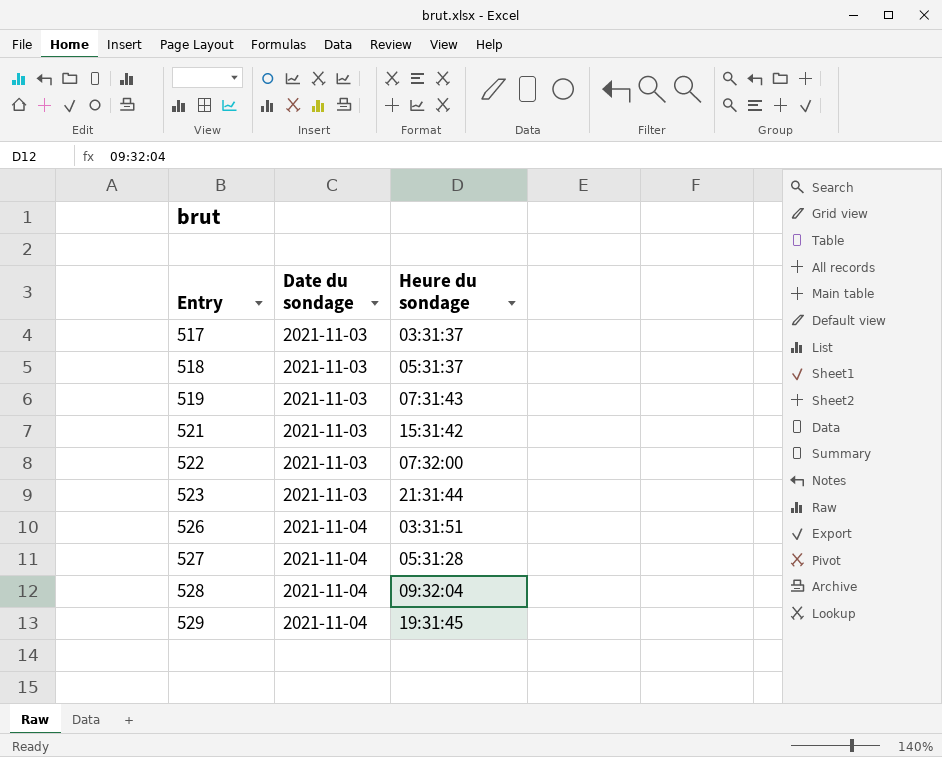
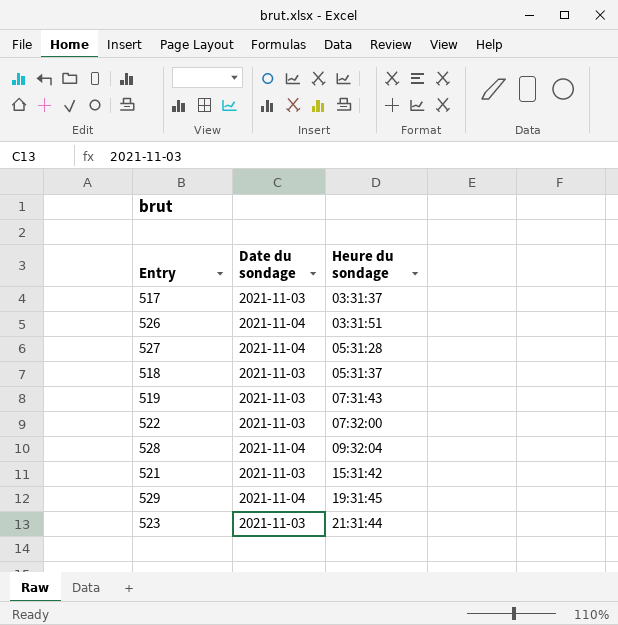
row order: Entry ascending -> Heure du sondage ascending

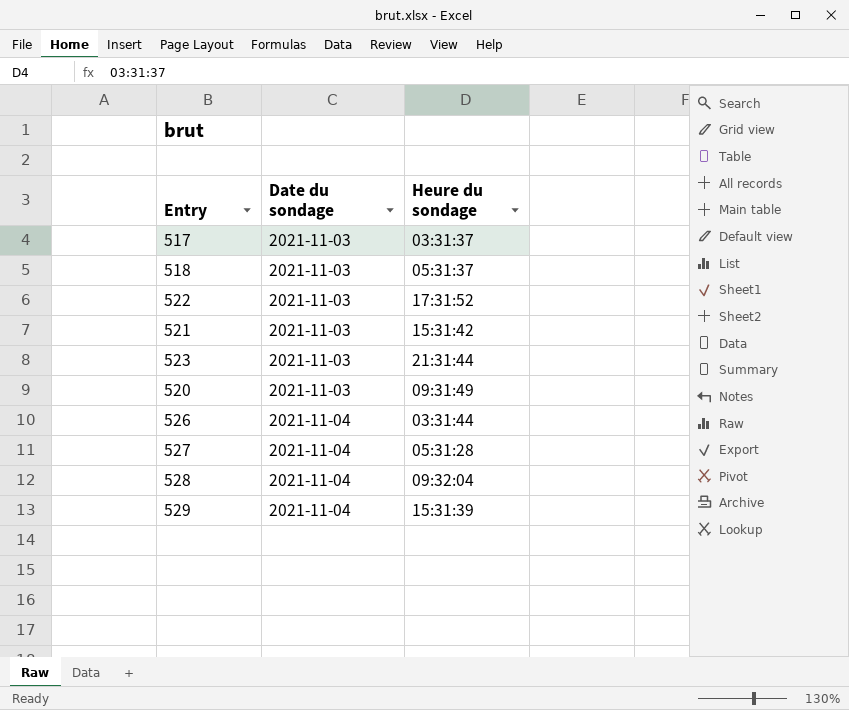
row order: Heure du sondage ascending -> Date du sondage ascending
row 519: 2021-11-03 | 07:31:43 -> none
522 | Heure du sondage: 07:32:00 -> 17:31:52
row 520: none -> 2021-11-03 | 09:31:49
526 | Heure du sondage: 03:31:51 -> 03:31:44
529 | Heure du sondage: 19:31:45 -> 15:31:39

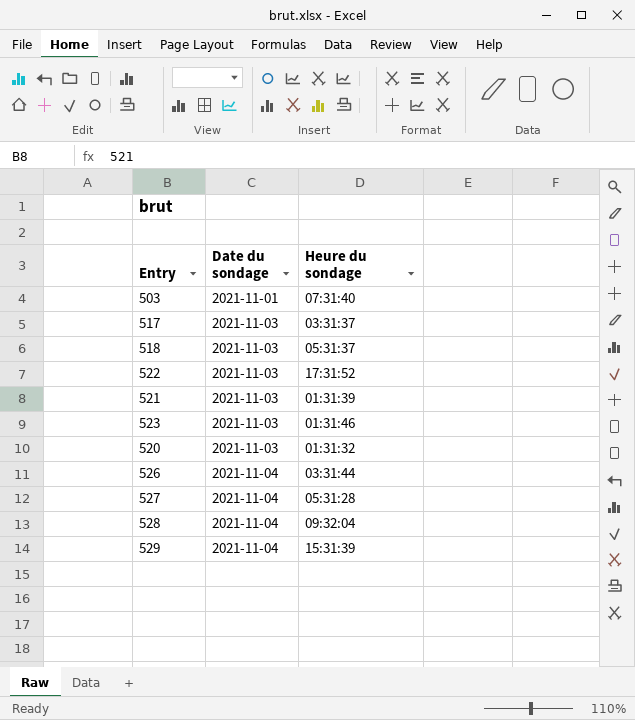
row 503: none -> 2021-11-01 | 07:31:40
521 | Heure du sondage: 15:31:42 -> 01:31:39
523 | Heure du sondage: 21:31:44 -> 01:31:46
520 | Heure du sondage: 09:31:49 -> 01:31:32

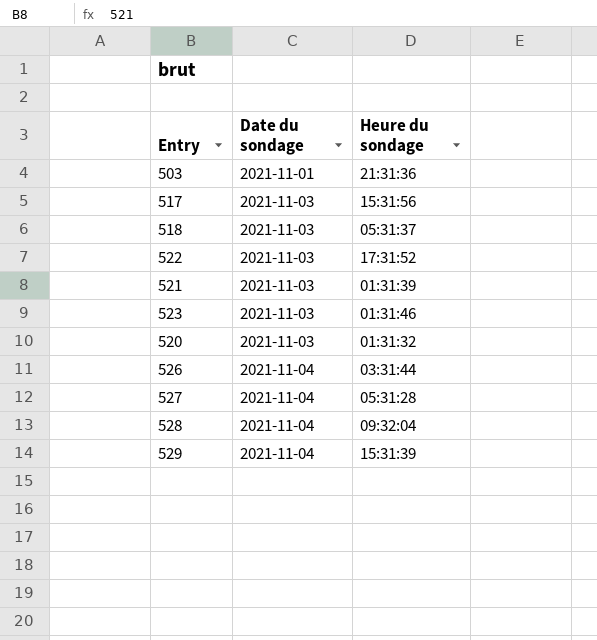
503 | Heure du sondage: 07:31:40 -> 21:31:36
517 | Heure du sondage: 03:31:37 -> 15:31:56

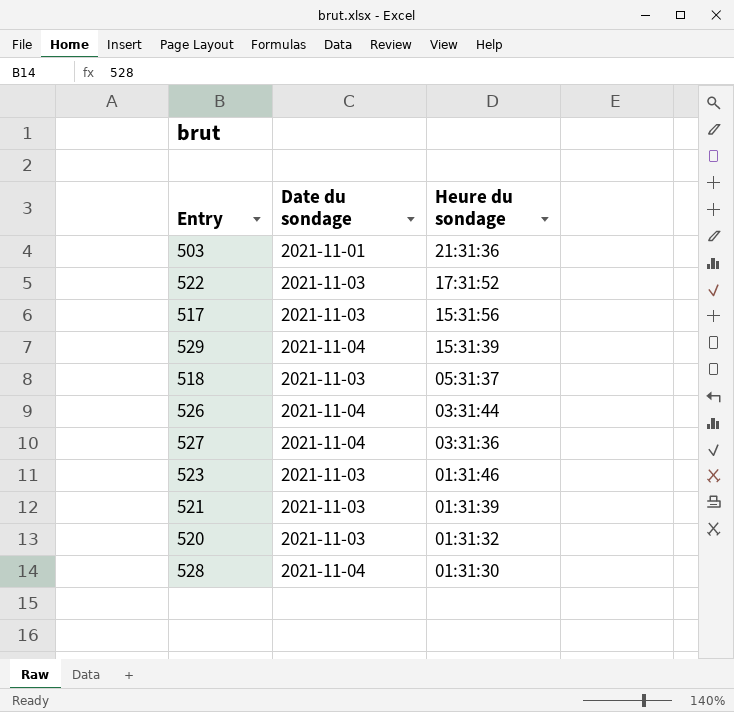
row order: Date du sondage ascending -> Heure du sondage descending
527 | Heure du sondage: 05:31:28 -> 03:31:36
528 | Heure du sondage: 09:32:04 -> 01:31:30

